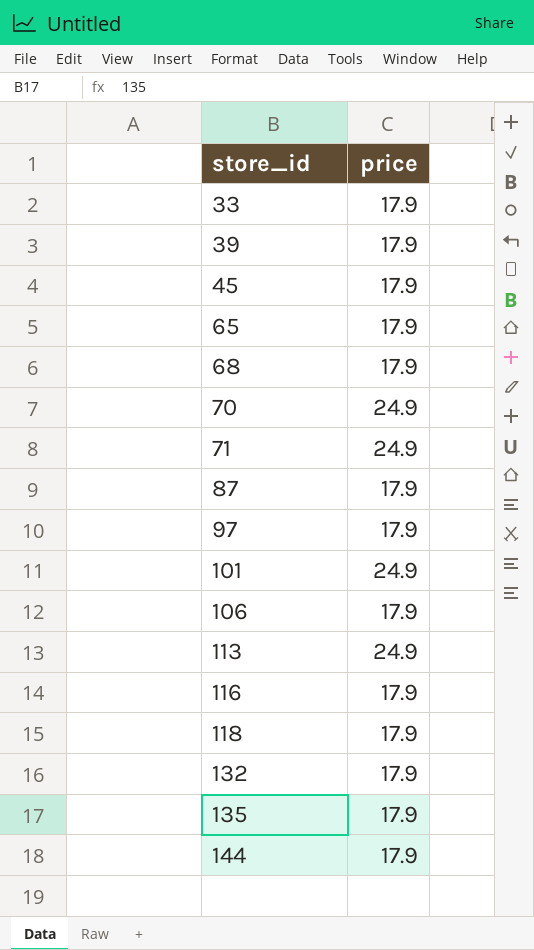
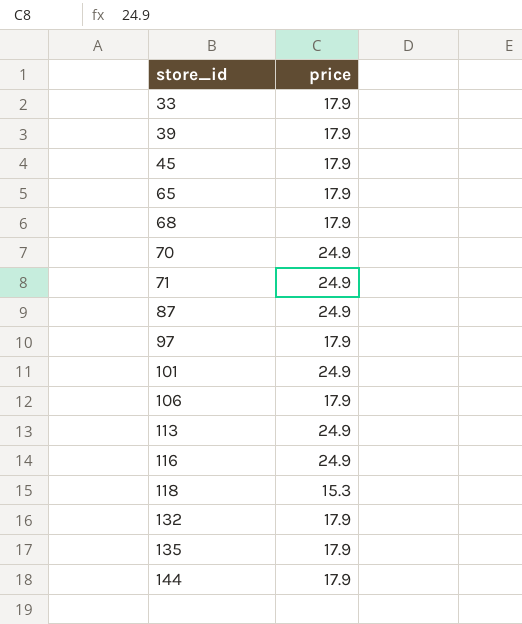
87 | price: 17.9 -> 24.9
116 | price: 17.9 -> 24.9
118 | price: 17.9 -> 15.3

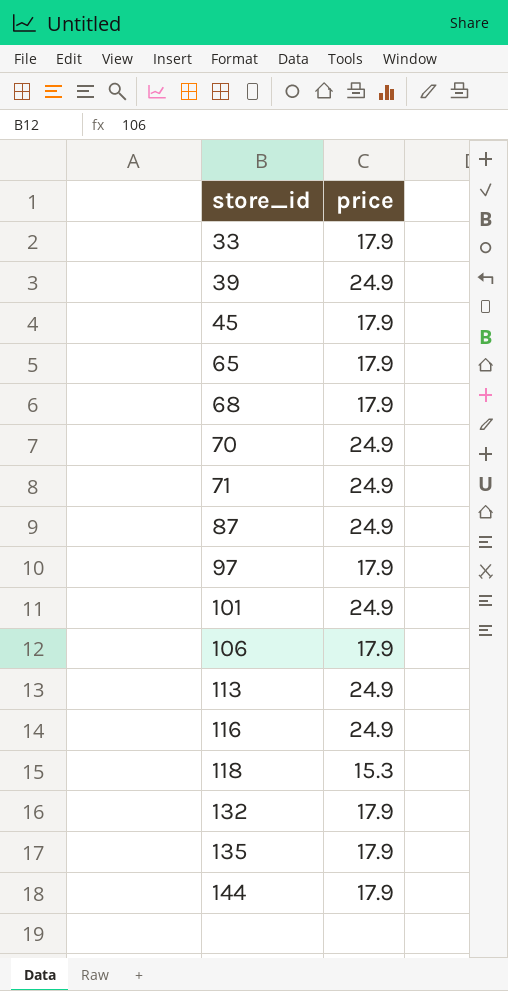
39 | price: 17.9 -> 24.9

